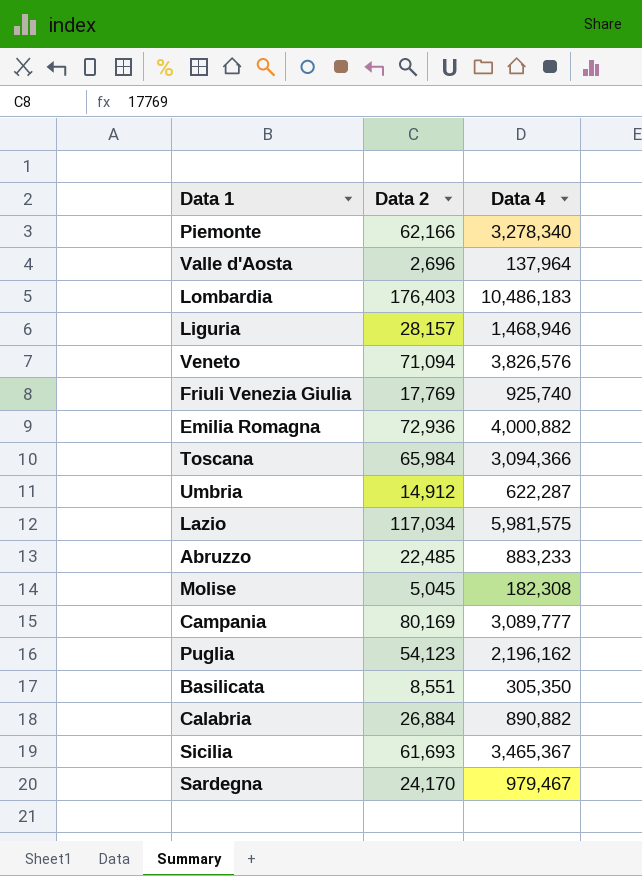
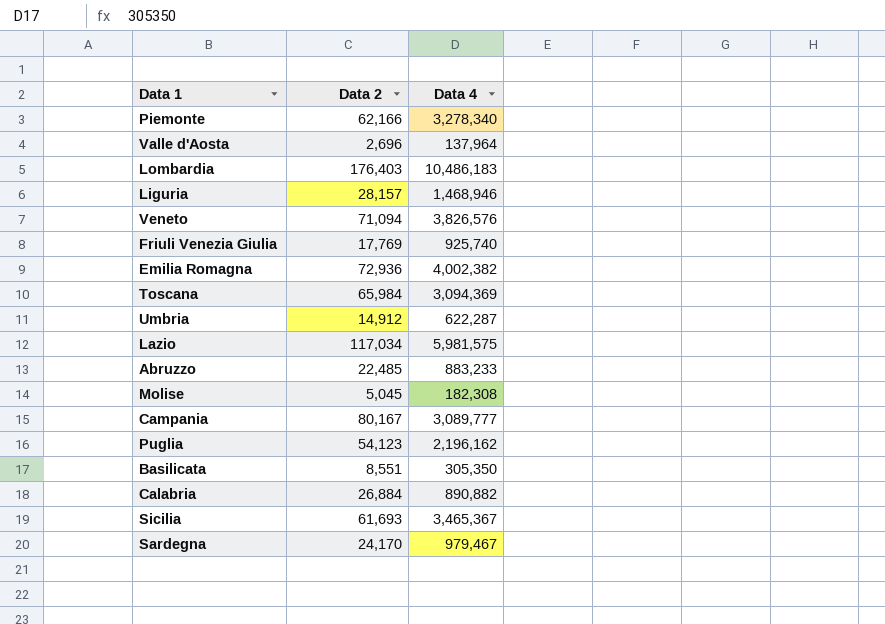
Emilia Romagna | Data 4: 4,000,882 -> 4,002,382
Toscana | Data 4: 3,094,366 -> 3,094,369
Campania | Data 2: 80,169 -> 80,167

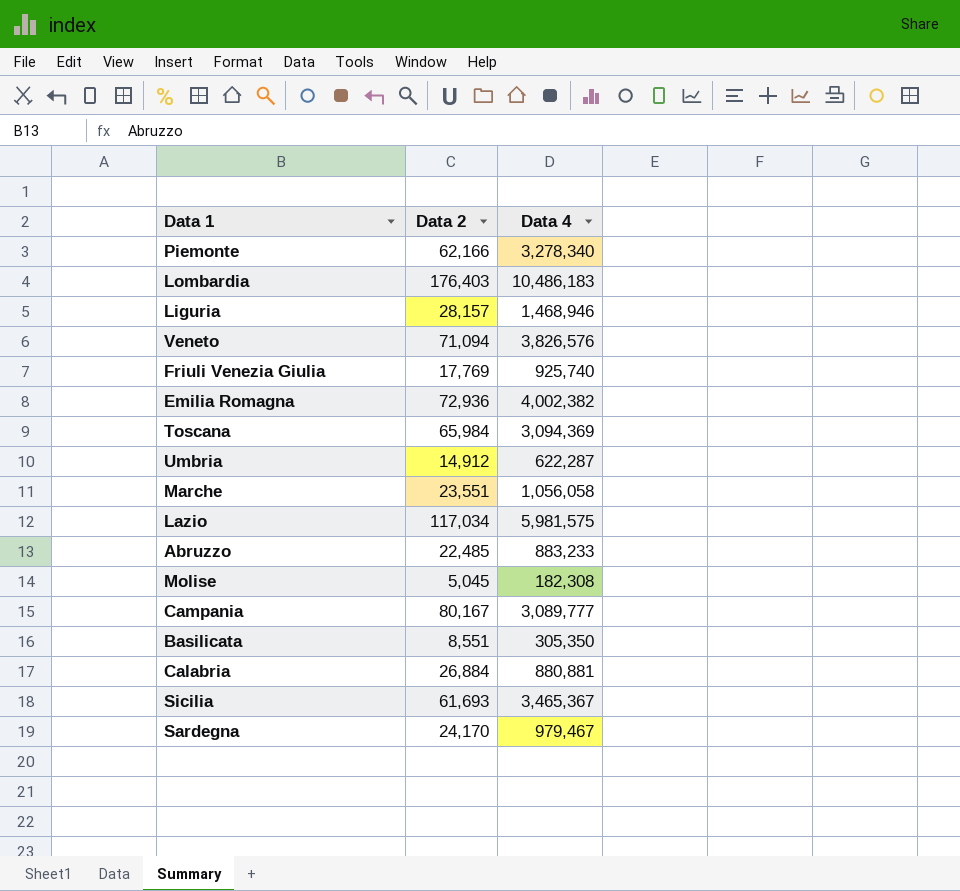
row Valle d'Aosta: 2,696 | 137,964 -> none
row Puglia: 54,123 | 2,196,162 -> none
row Marche: none -> 23,551 | 1,056,058
Calabria | Data 4: 890,882 -> 880,881

